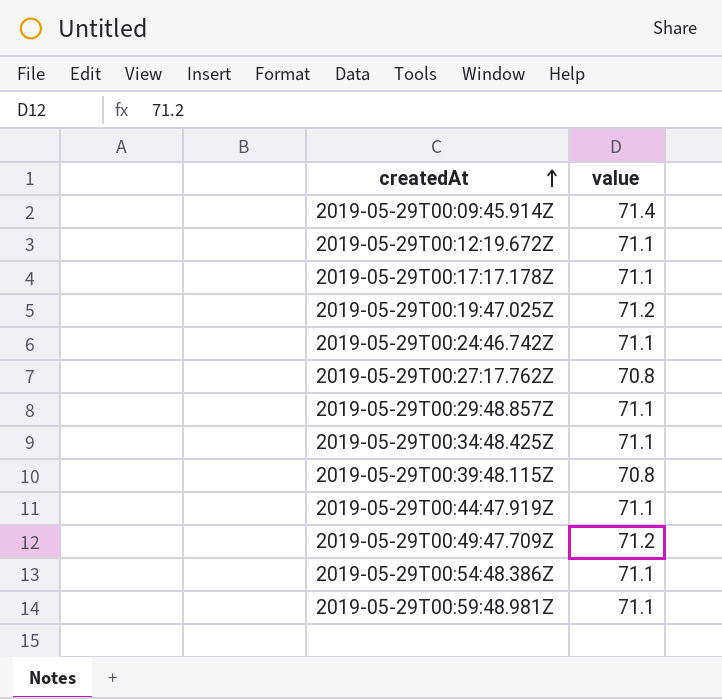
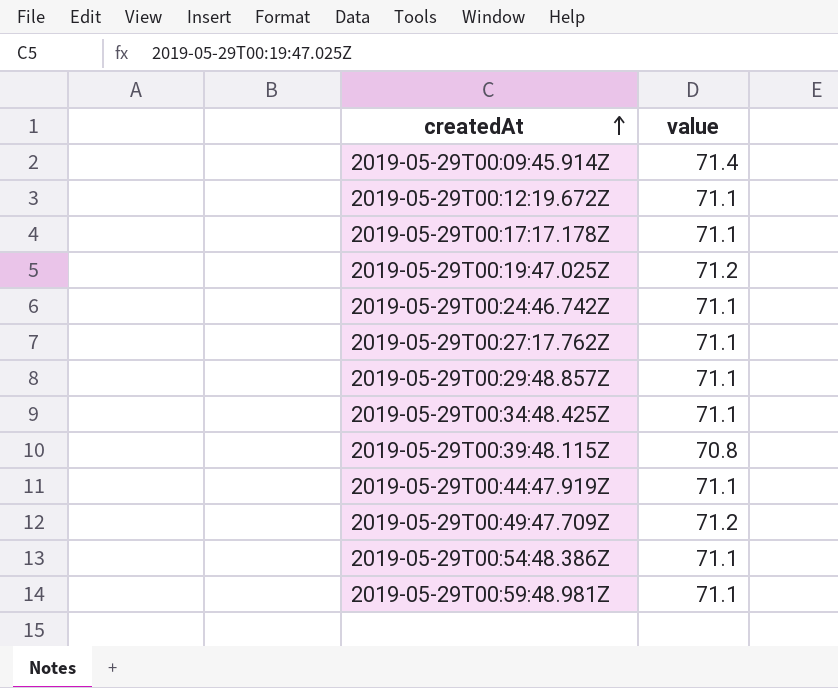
2019-05-29T00:27:17.762Z | value: 70.8 -> 71.1

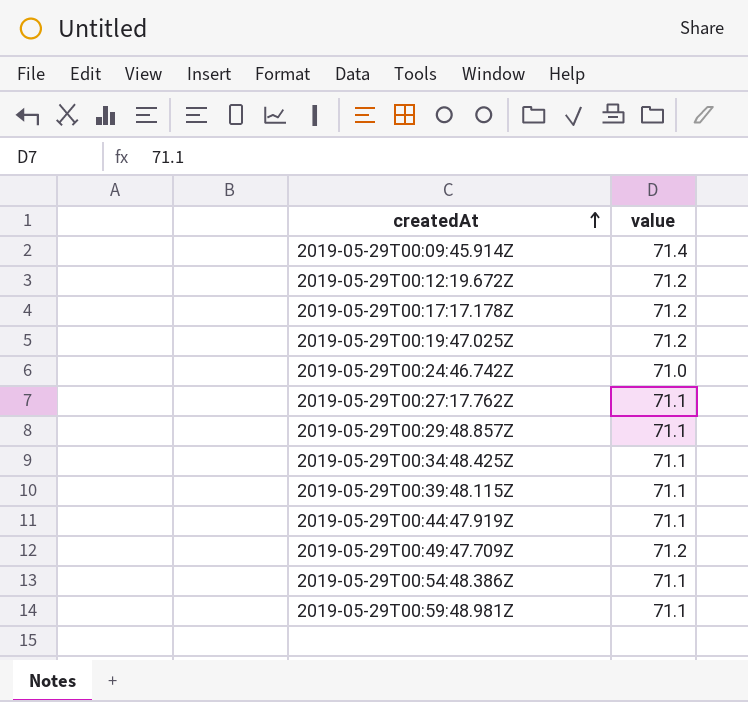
2019-05-29T00:12:19.672Z | value: 71.1 -> 71.2
2019-05-29T00:17:17.178Z | value: 71.1 -> 71.2
2019-05-29T00:24:46.742Z | value: 71.1 -> 71.0
2019-05-29T00:39:48.115Z | value: 70.8 -> 71.1

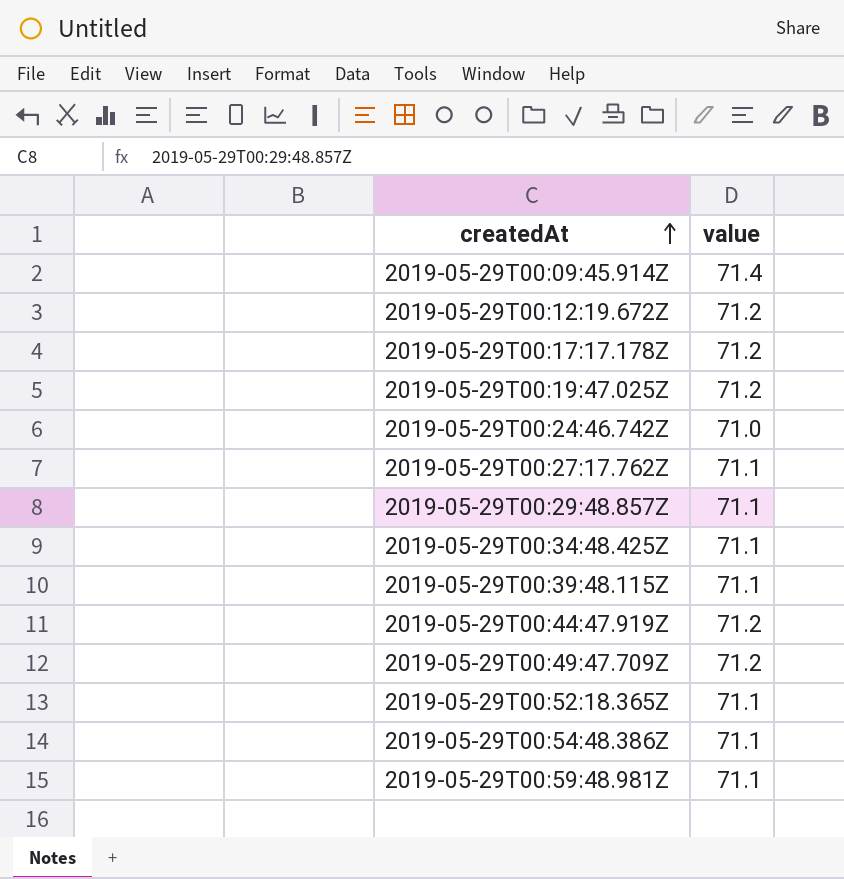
2019-05-29T00:44:47.919Z | value: 71.1 -> 71.2
row 2019-05-29T00:52:18.365Z: none -> 71.1

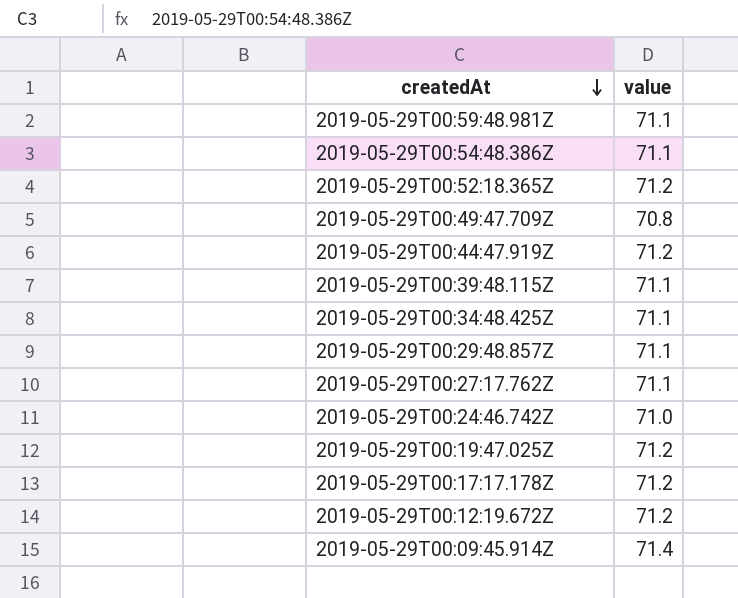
row order: createdAt ascending -> createdAt descending
2019-05-29T00:52:18.365Z | value: 71.1 -> 71.2
2019-05-29T00:49:47.709Z | value: 71.2 -> 70.8

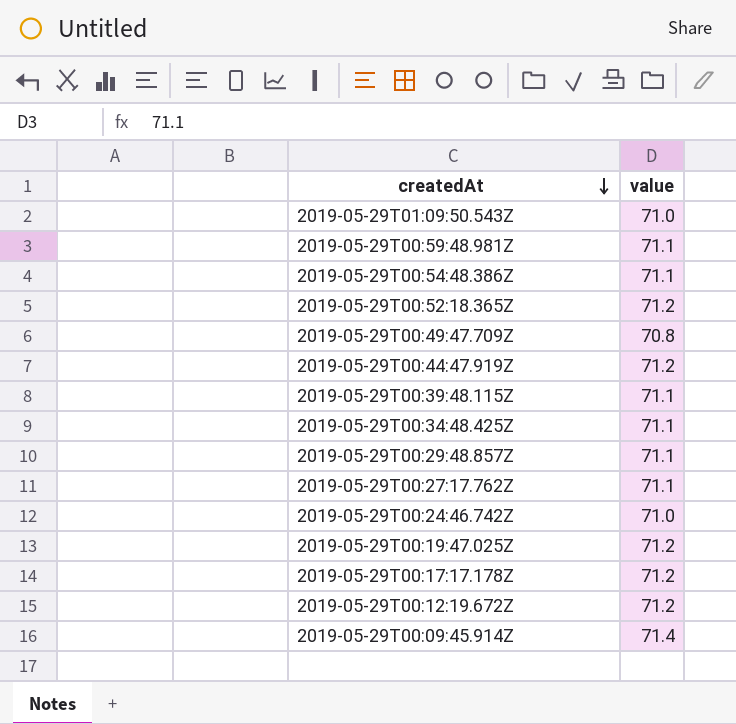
row 2019-05-29T01:09:50.543Z: none -> 71.0

